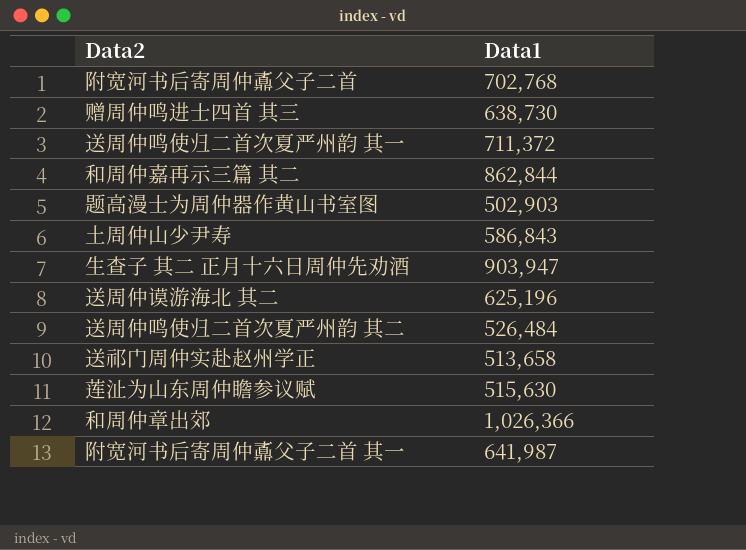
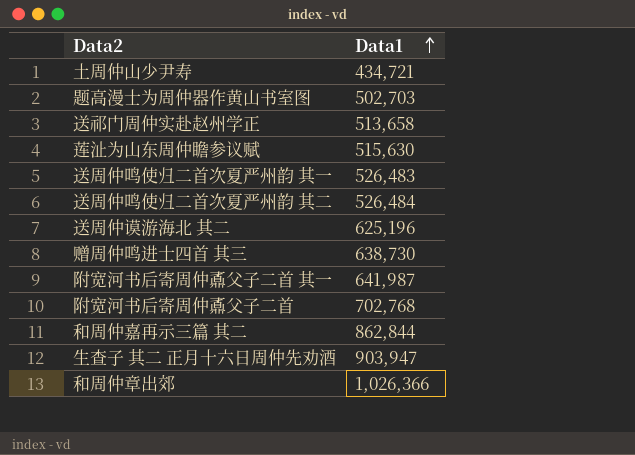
row order: none -> Data1 ascending
土周仲山少尹寿 | Data1: 586,843 -> 434,721
题高漫士为周仲器作黄山书室图 | Data1: 502,903 -> 502,703
送周仲鸣使归二首次夏严州韵 其一 | Data1: 711,372 -> 526,483

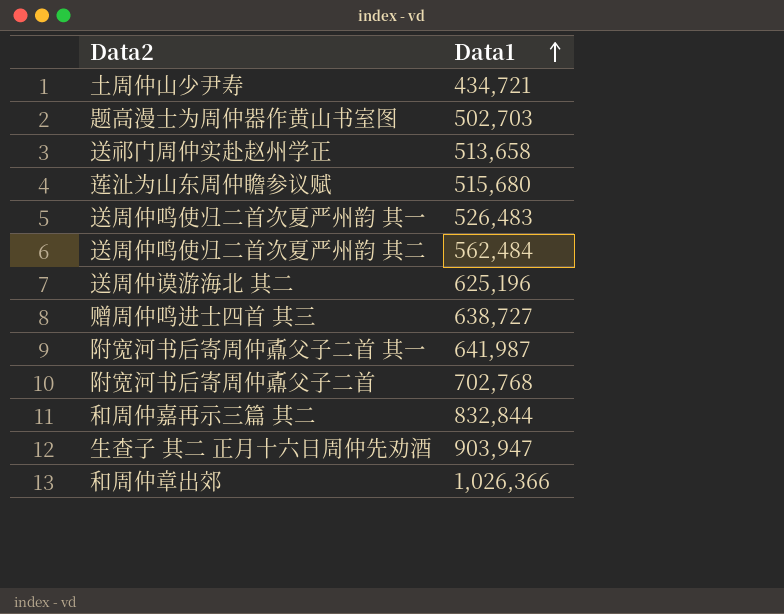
莲沚为山东周仲瞻参议赋 | Data1: 515,630 -> 515,680
送周仲鸣使归二首次夏严州韵 其二 | Data1: 526,484 -> 562,484
赠周仲鸣进士四首 其三 | Data1: 638,730 -> 638,727
和周仲嘉再示三篇 其二 | Data1: 862,844 -> 832,844

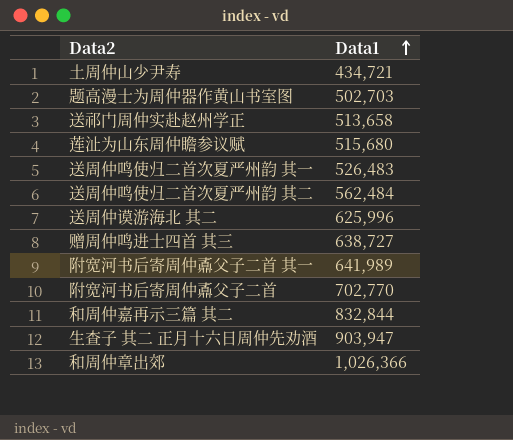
送周仲谟游海北 其二 | Data1: 625,196 -> 625,996
附宽河书后寄周仲鼒父子二首 其一 | Data1: 641,987 -> 641,989
附宽河书后寄周仲鼒父子二首 | Data1: 702,768 -> 702,770

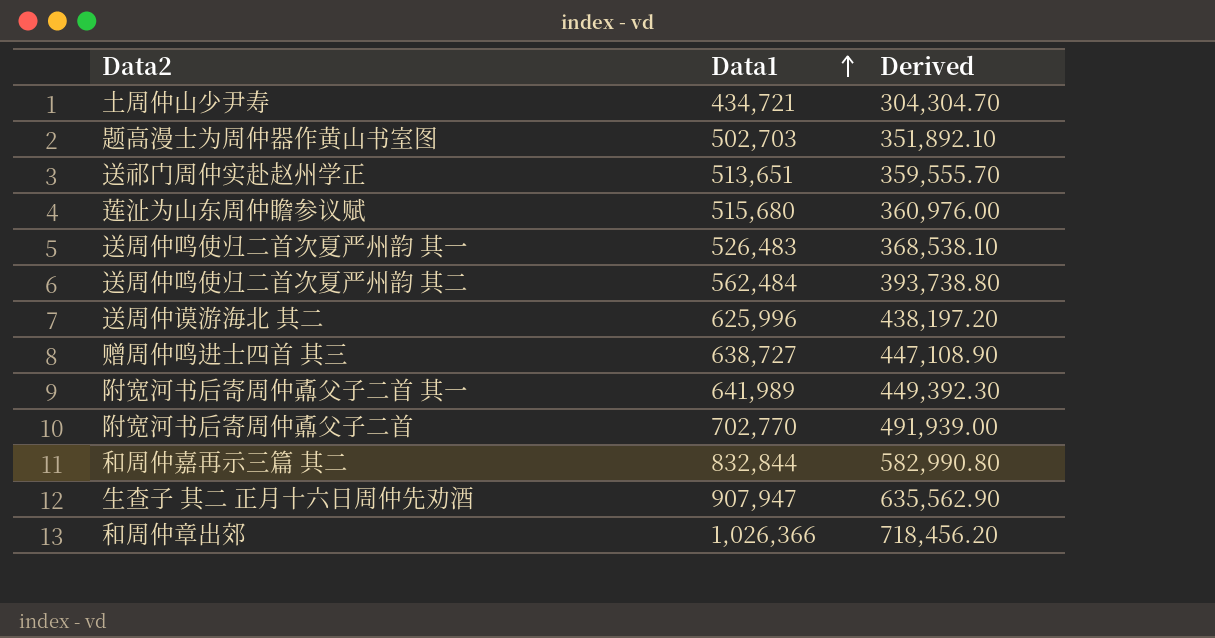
column Derived | formula: none -> [Data1] * 0.7
送祁门周仲实赴赵州学正 | Data1: 513,658 -> 513,651
生查子 其二 正月十六日周仲先劝酒 | Data1: 903,947 -> 907,947

